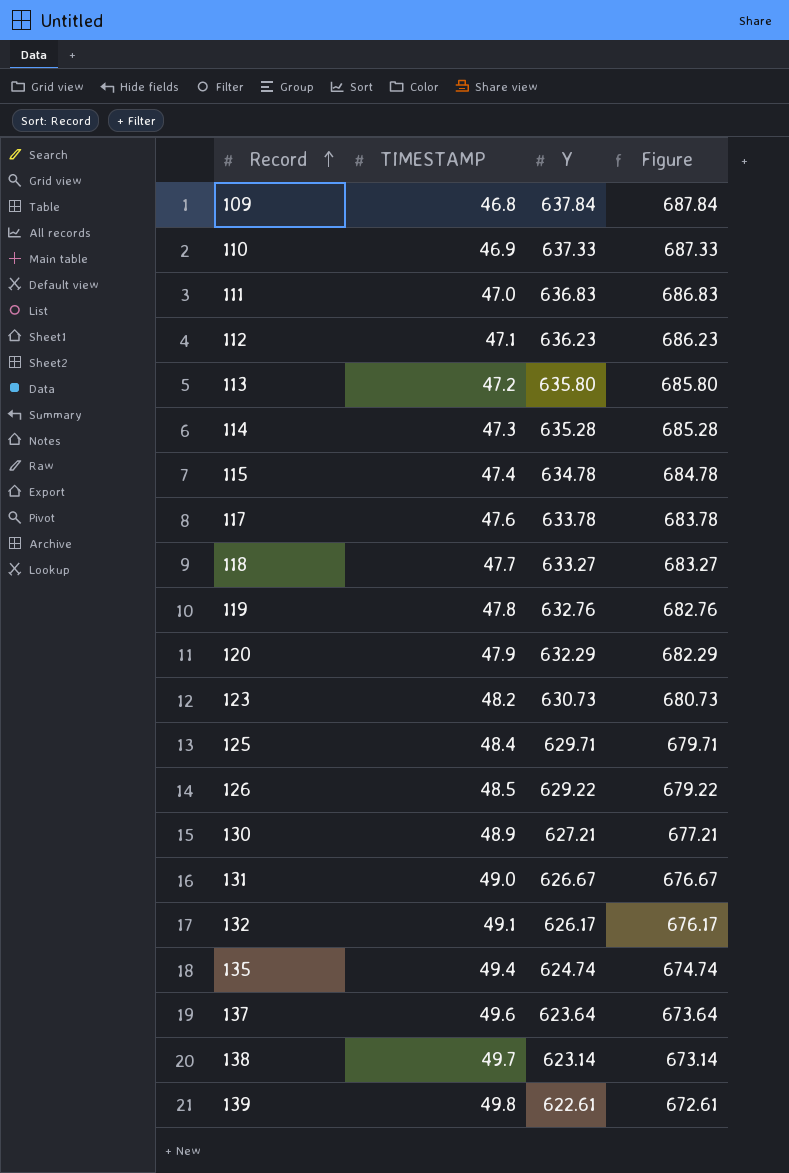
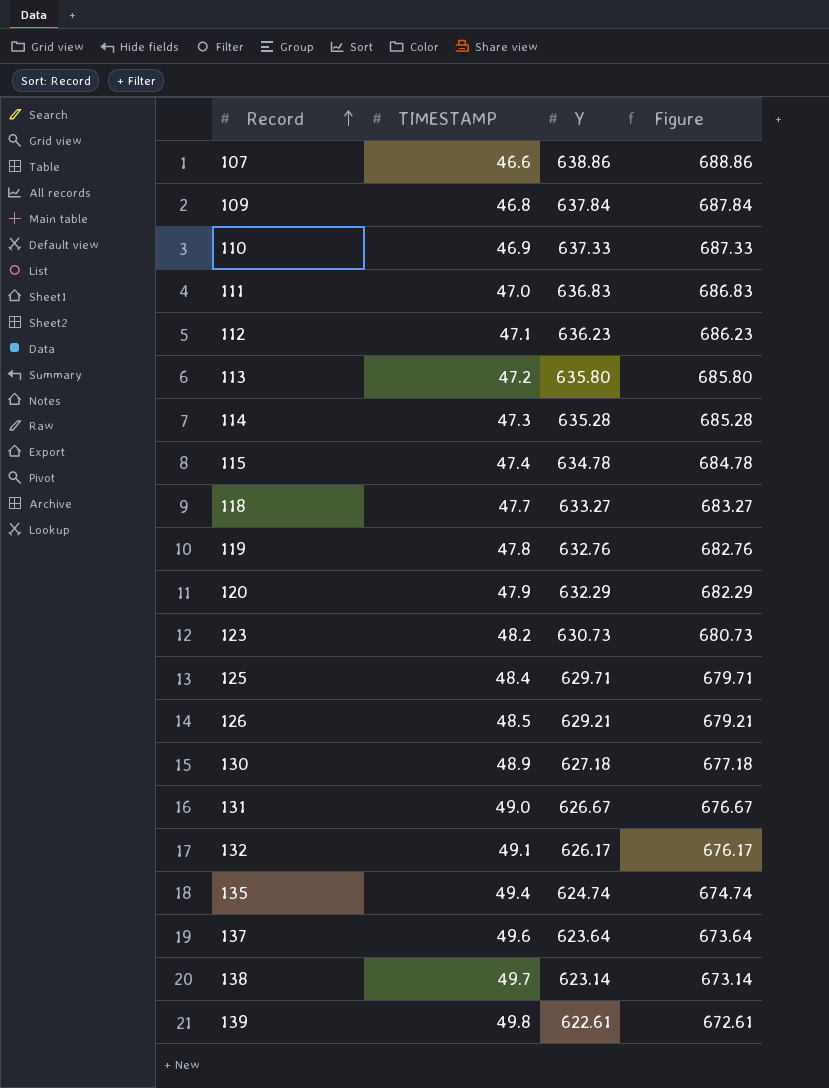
row 117: 47.6 | 633.78 | 683.78 -> none
row 107: none -> 46.6 | 638.86 | 688.86
126 | Y: 629.22 -> 629.21
126 | Figure: 679.22 -> 679.21
130 | Y: 627.21 -> 627.18
130 | Figure: 677.21 -> 677.18

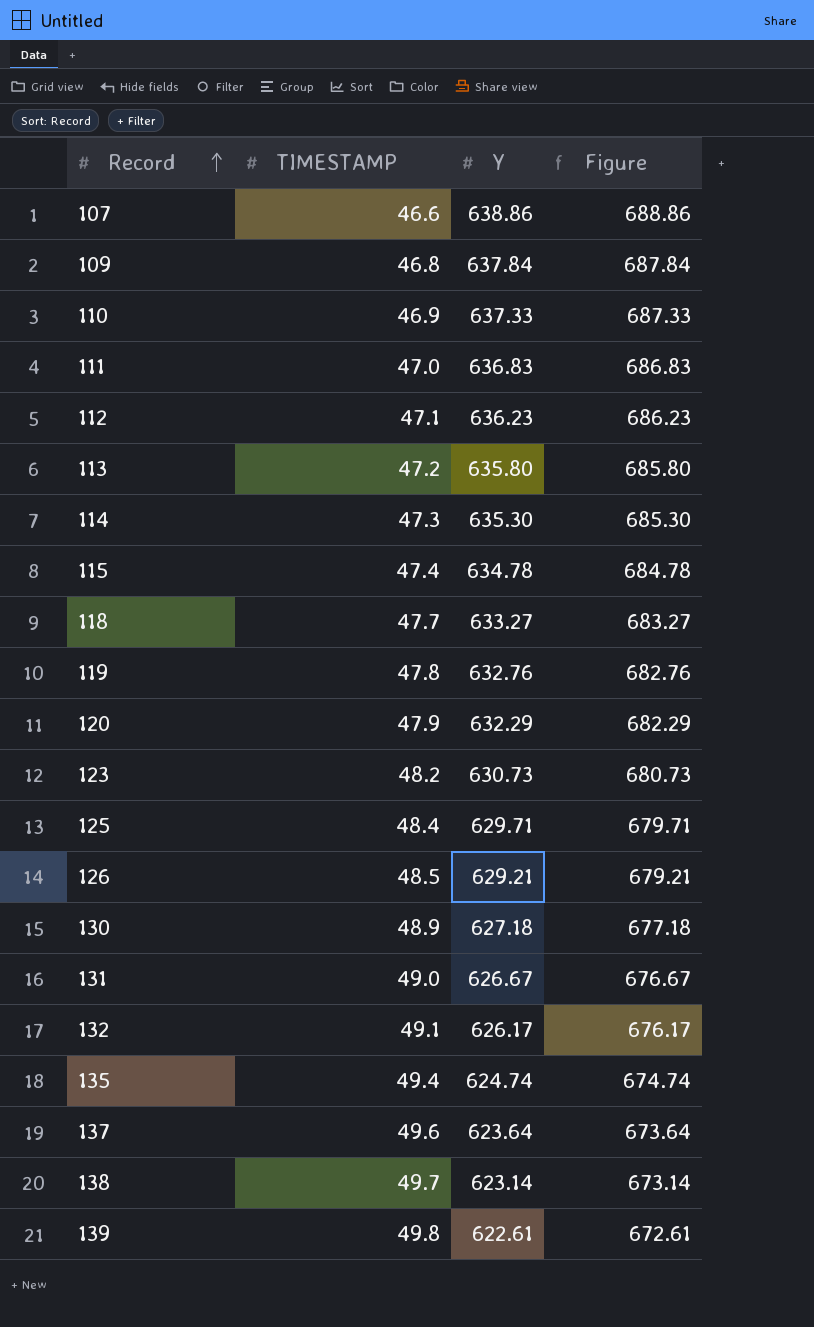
114 | Y: 635.28 -> 635.30
114 | Figure: 685.28 -> 685.30

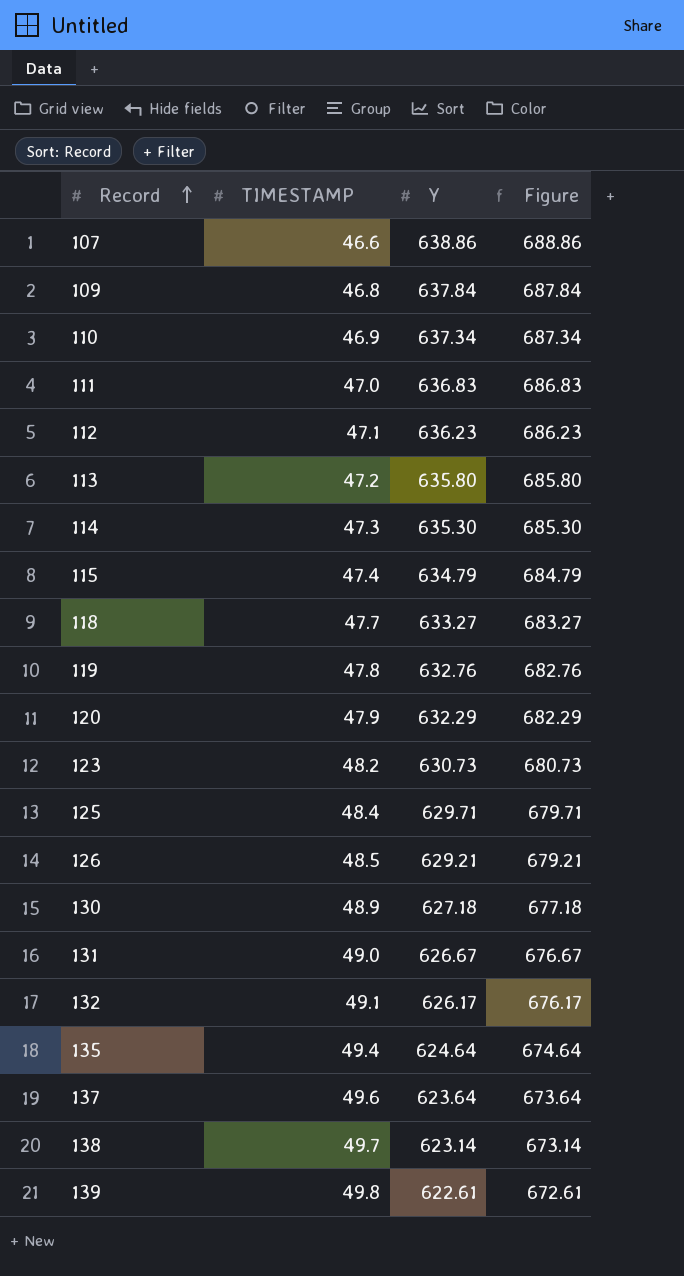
110 | Y: 637.33 -> 637.34
110 | Figure: 687.33 -> 687.34
115 | Y: 634.78 -> 634.79
115 | Figure: 684.78 -> 684.79
135 | Y: 624.74 -> 624.64
135 | Figure: 674.74 -> 674.64

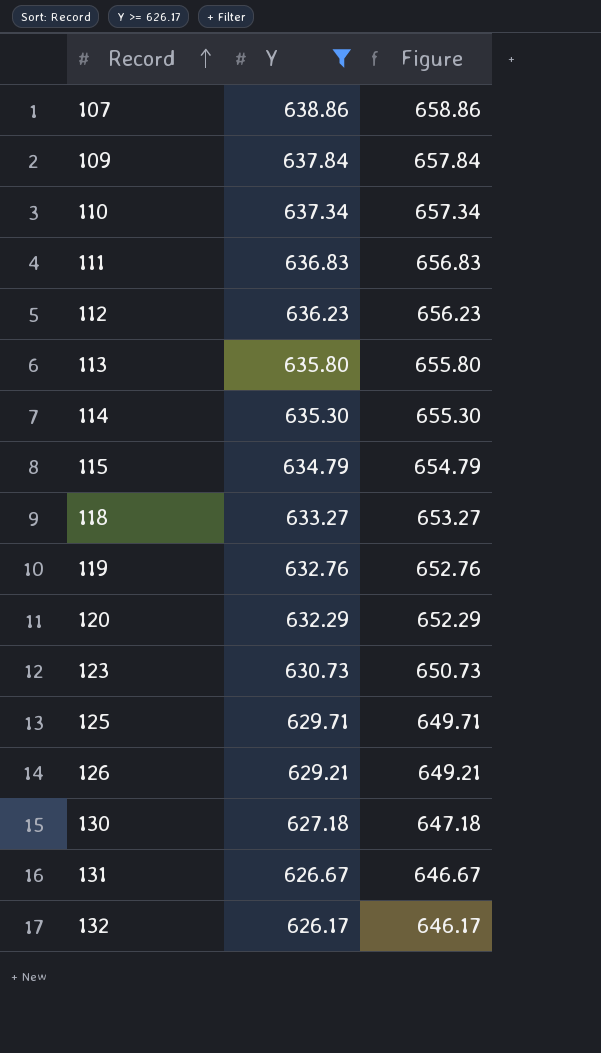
filter: none -> Y >= 626.17
column TIMESTAMP | position: 2 -> none
column Figure | formula: [Y] + 50 -> [Y] + 20

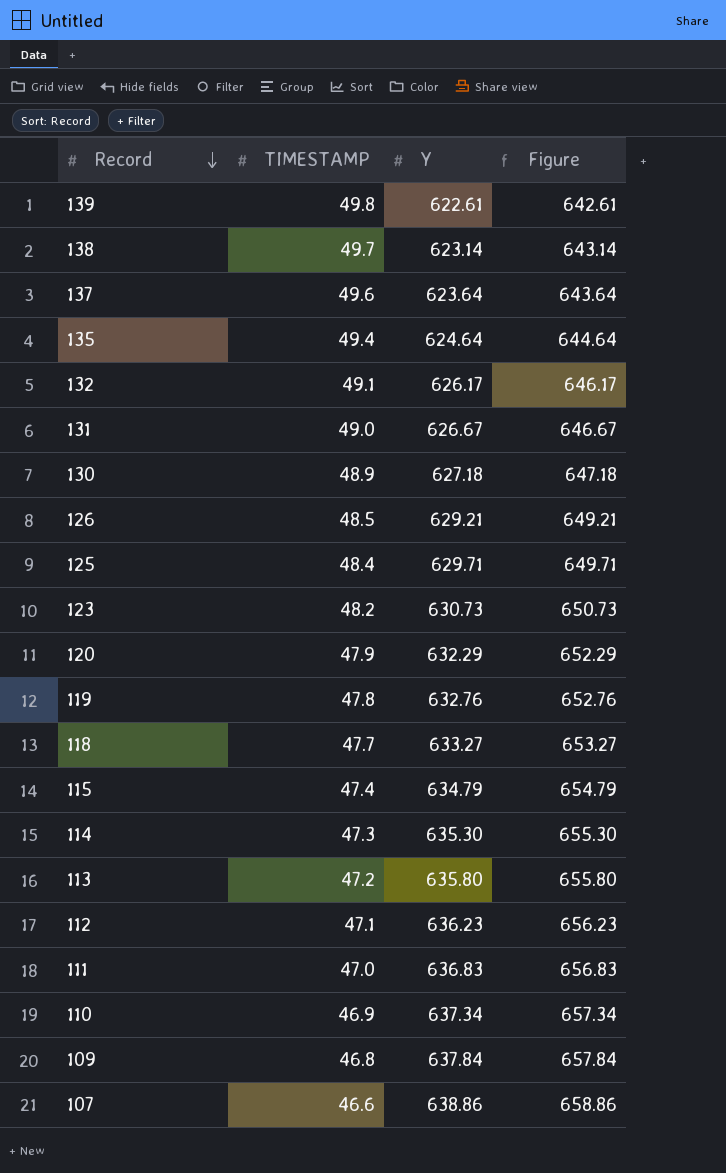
filter: Y >= 626.17 -> none
row order: Record ascending -> Record descending
column TIMESTAMP | position: none -> 2

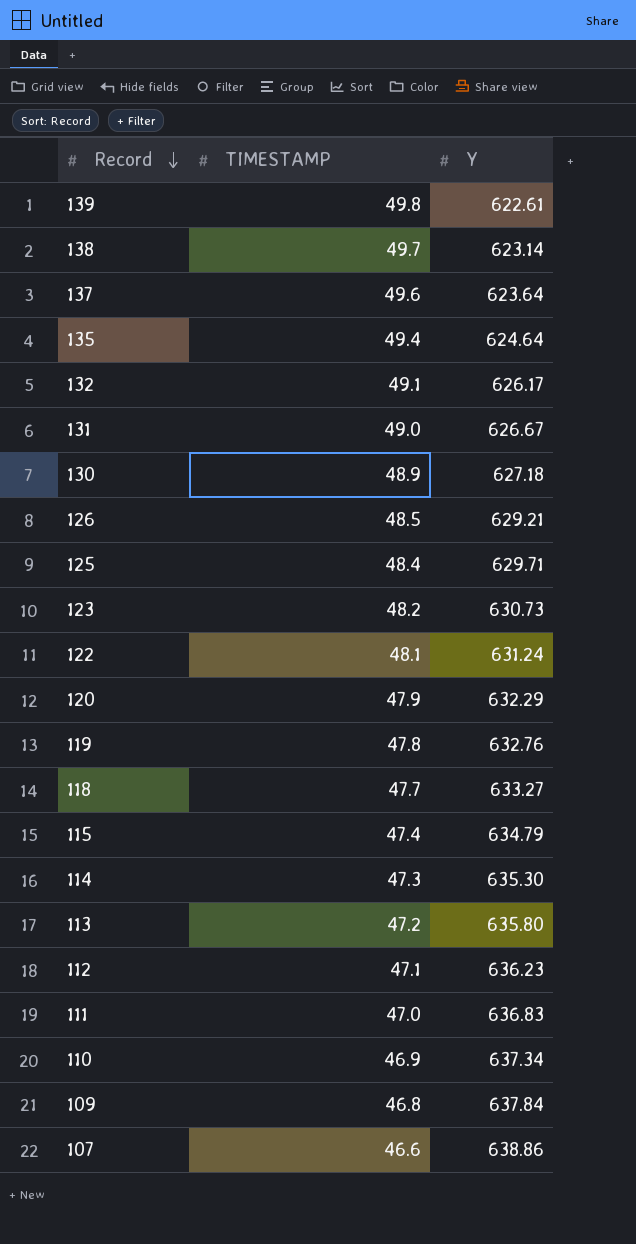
column Figure | formula: [Y] + 20 -> none
row 122: none -> 48.1 | 631.24

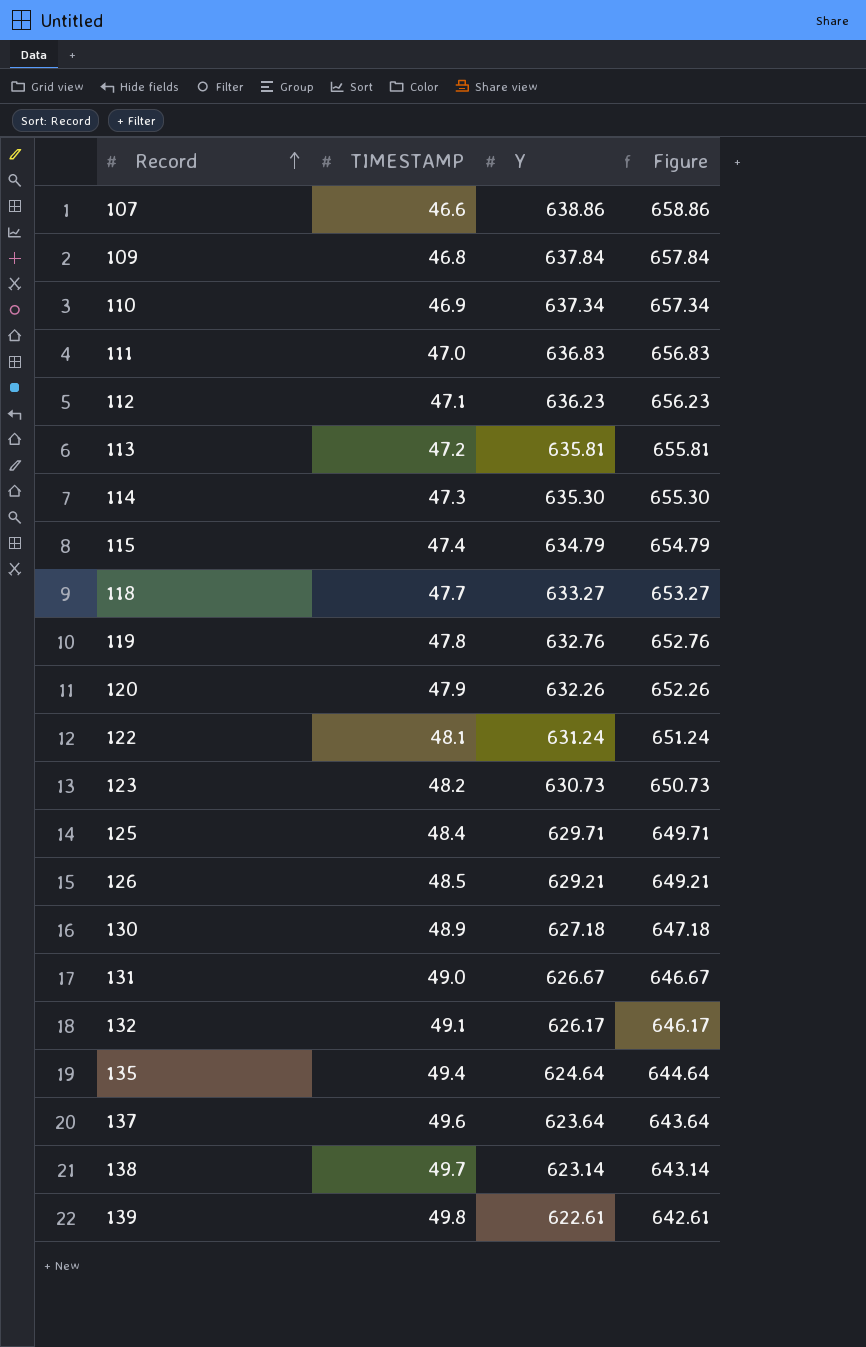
row order: Record descending -> Record ascending
column Figure | formula: none -> [Y] + 20
113 | Y: 635.80 -> 635.81
120 | Y: 632.29 -> 632.26

